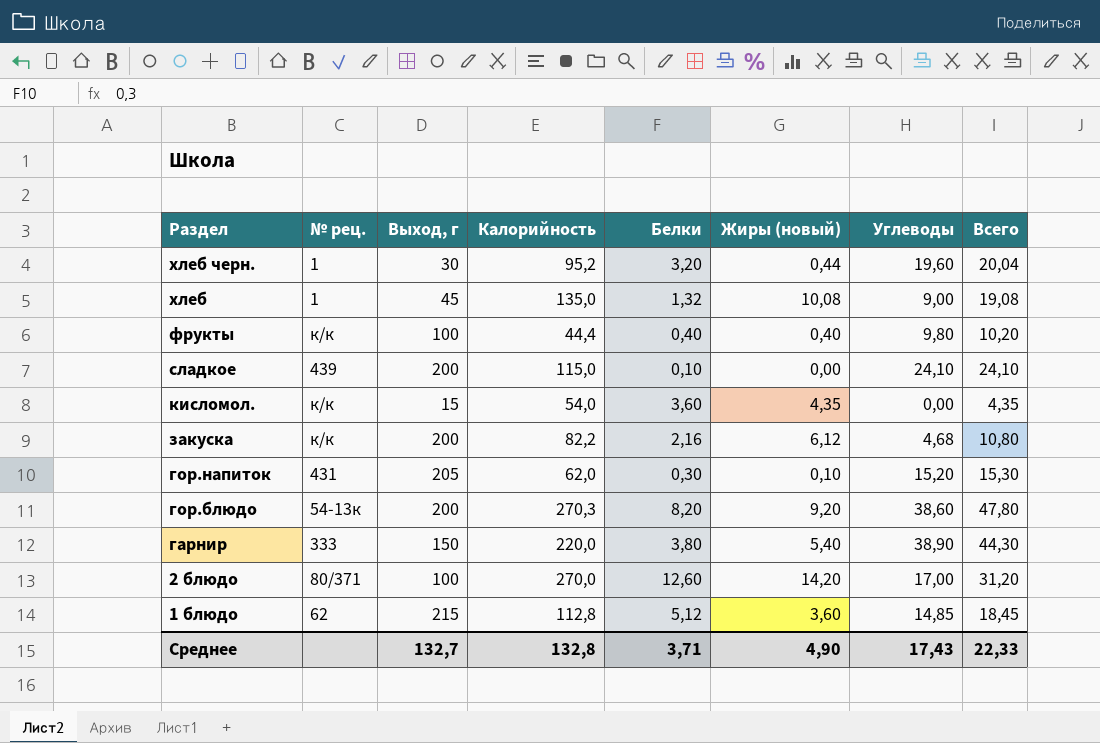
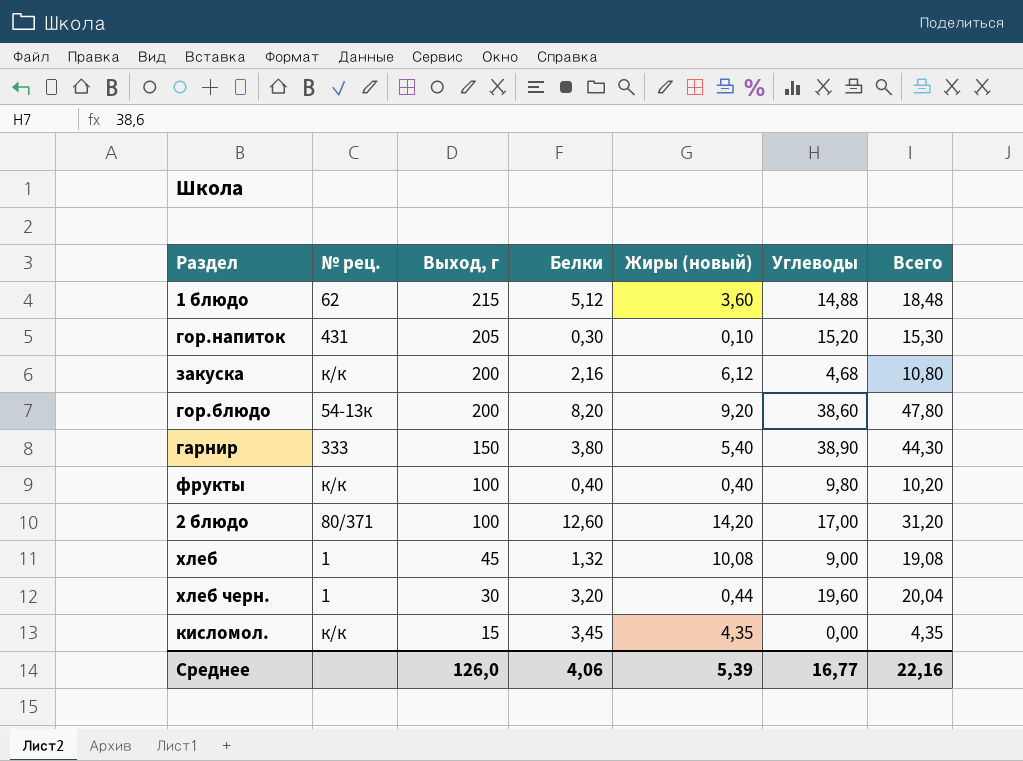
row order: Раздел descending -> Выход, г descending
column Калорийность | position: 4 -> none
row сладкое: 439 | 200 | 115,0 | 0,10 | 0,00 | 24,10 | 24,10 -> none
1 блюдо | Углеводы: 14,85 -> 14,88
1 блюдо | Всего: 18,45 -> 18,48
кисломол. | Белки: 3,60 -> 3,45
Среднее | Выход, г: 132,7 -> 126,0
Среднее | Белки: 3,71 -> 4,06
Среднее | Жиры (новый): 4,90 -> 5,39
Среднее | Углеводы: 17,43 -> 16,77
Среднее | Всего: 22,33 -> 22,16

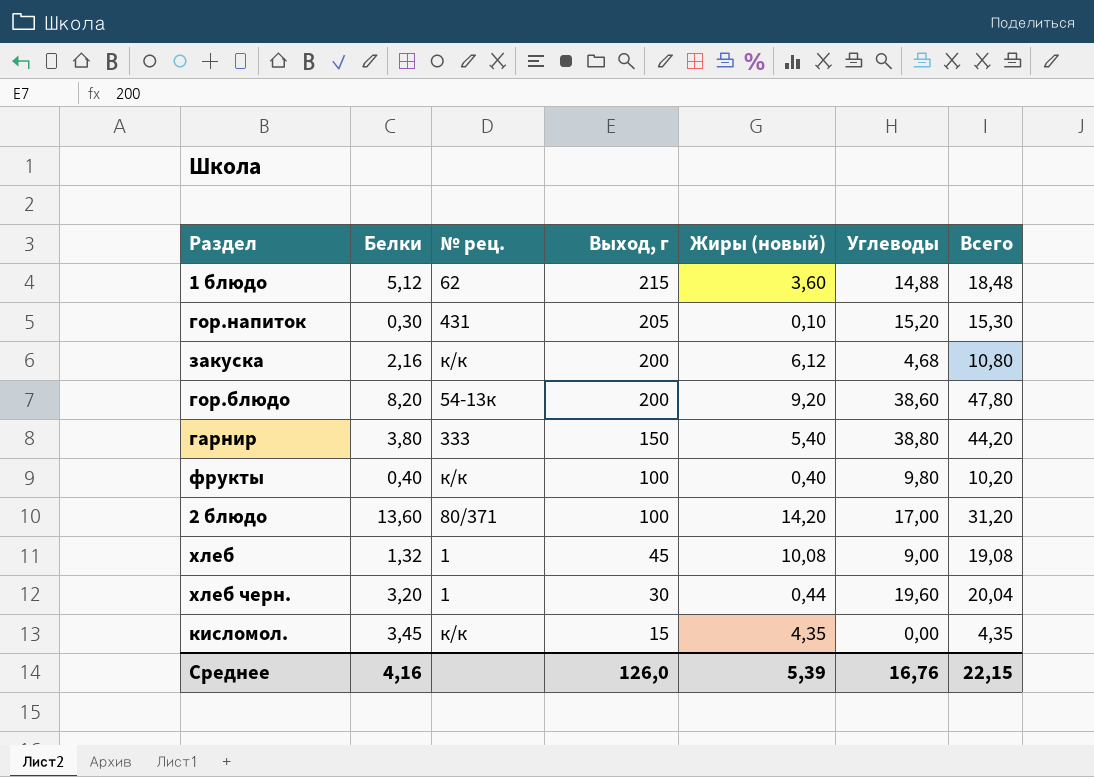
column Белки | position: 4 -> 2
гарнир | Углеводы: 38,90 -> 38,80
гарнир | Всего: 44,30 -> 44,20
2 блюдо | Белки: 12,60 -> 13,60
Среднее | Белки: 4,06 -> 4,16
Среднее | Углеводы: 16,77 -> 16,76
Среднее | Всего: 22,16 -> 22,15

